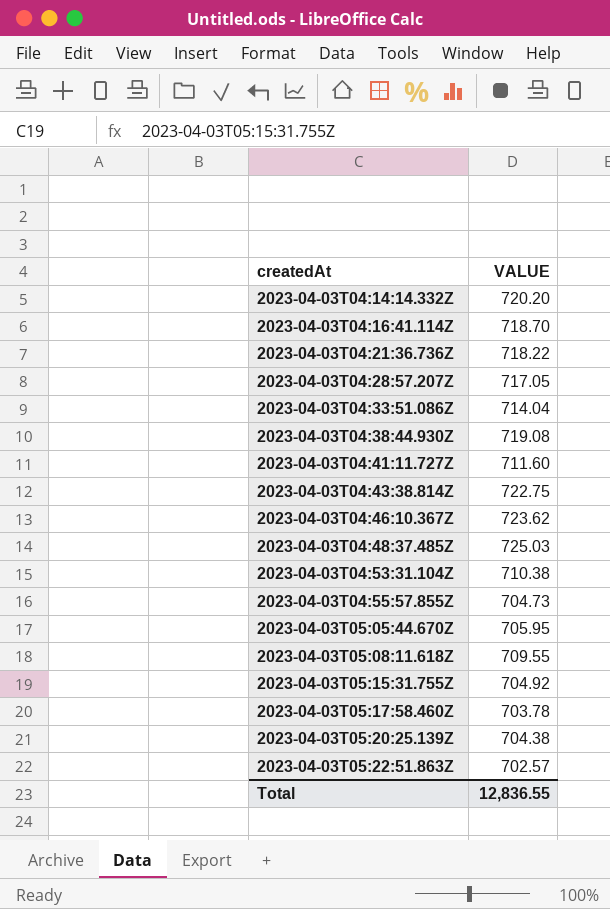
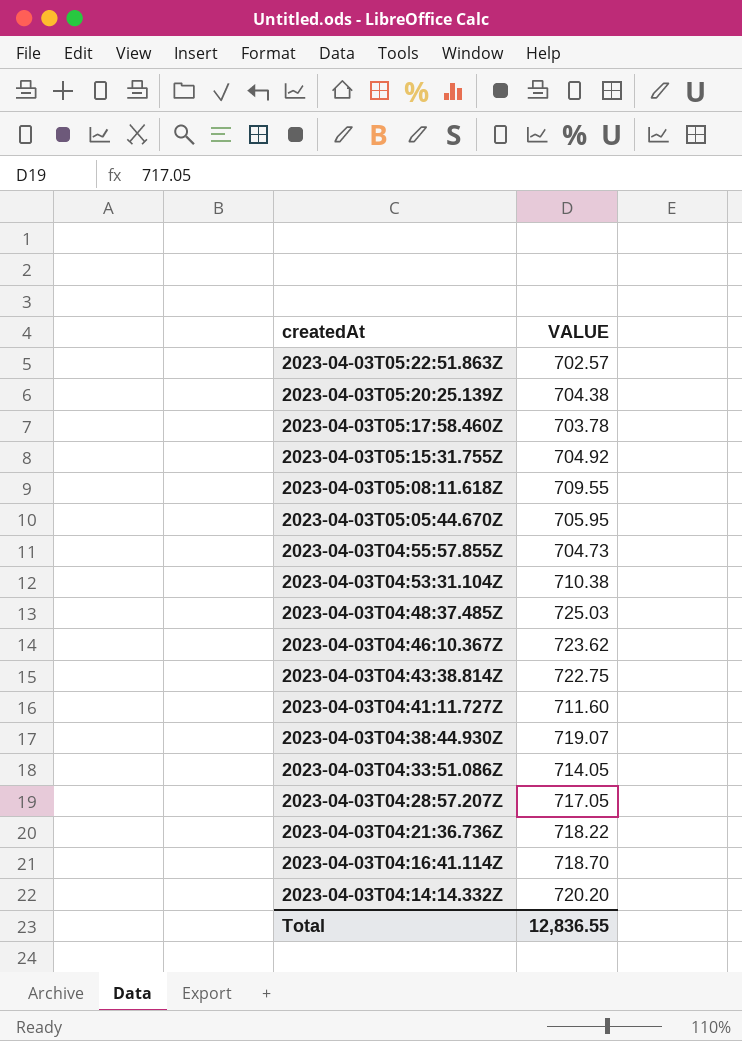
row order: createdAt ascending -> createdAt descending
2023-04-03T04:38:44.930Z | VALUE: 719.08 -> 719.07
2023-04-03T04:33:51.086Z | VALUE: 714.04 -> 714.05

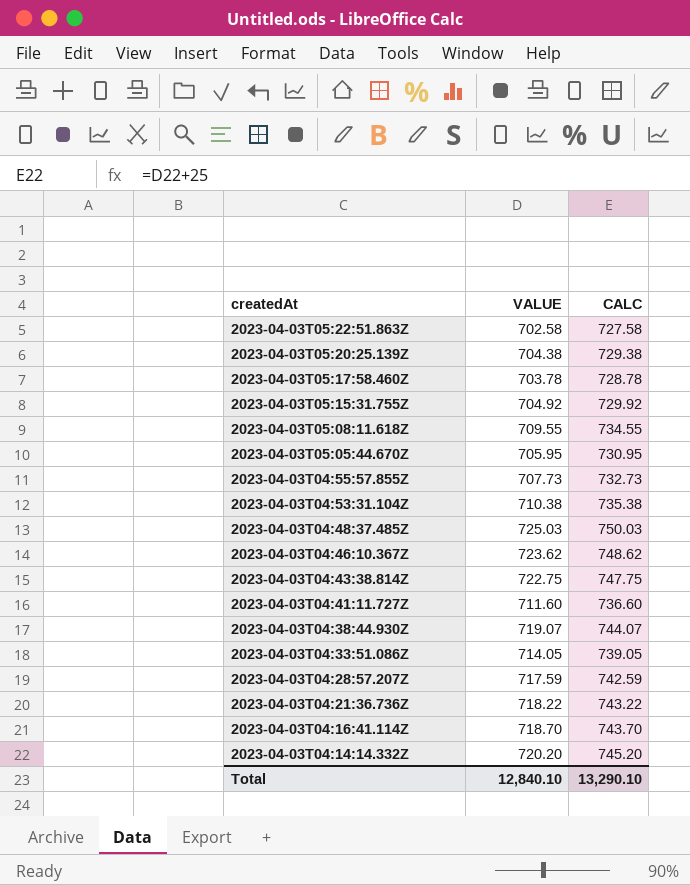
column CALC | formula: none -> [VALUE] + 25
2023-04-03T05:22:51.863Z | VALUE: 702.57 -> 702.58
2023-04-03T04:55:57.855Z | VALUE: 704.73 -> 707.73
2023-04-03T04:28:57.207Z | VALUE: 717.05 -> 717.59
Total | VALUE: 12,836.55 -> 12,840.10

